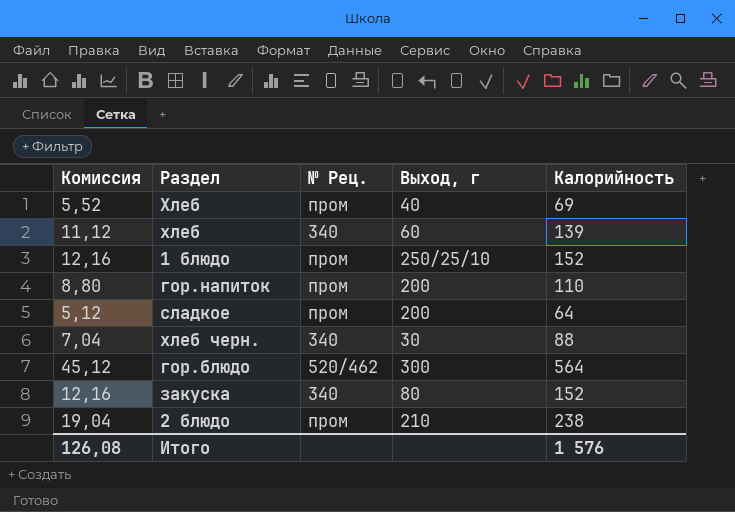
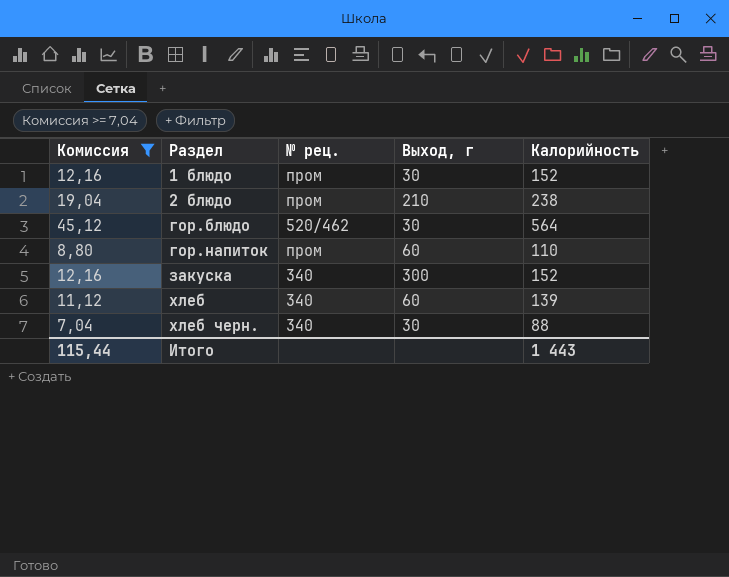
filter: none -> Комиссия >= 7,04
row order: none -> Раздел ascending
column name: № Рец. -> № рец.
1 блюдо | Выход, г: 250/25/10 -> 30
гор.блюдо | Выход, г: 300 -> 30
гор.напиток | Выход, г: 200 -> 60
закуска | Выход, г: 80 -> 300
Итого | Комиссия: 126,08 -> 115,44
Итого | Калорийность: 1 576 -> 1 443

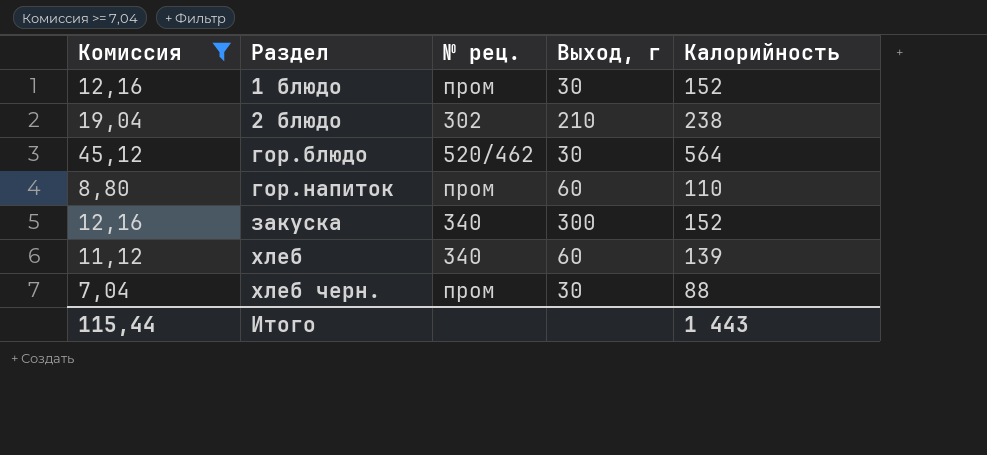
2 блюдо | № рец.: пром -> 302
хлеб черн. | № рец.: 340 -> пром

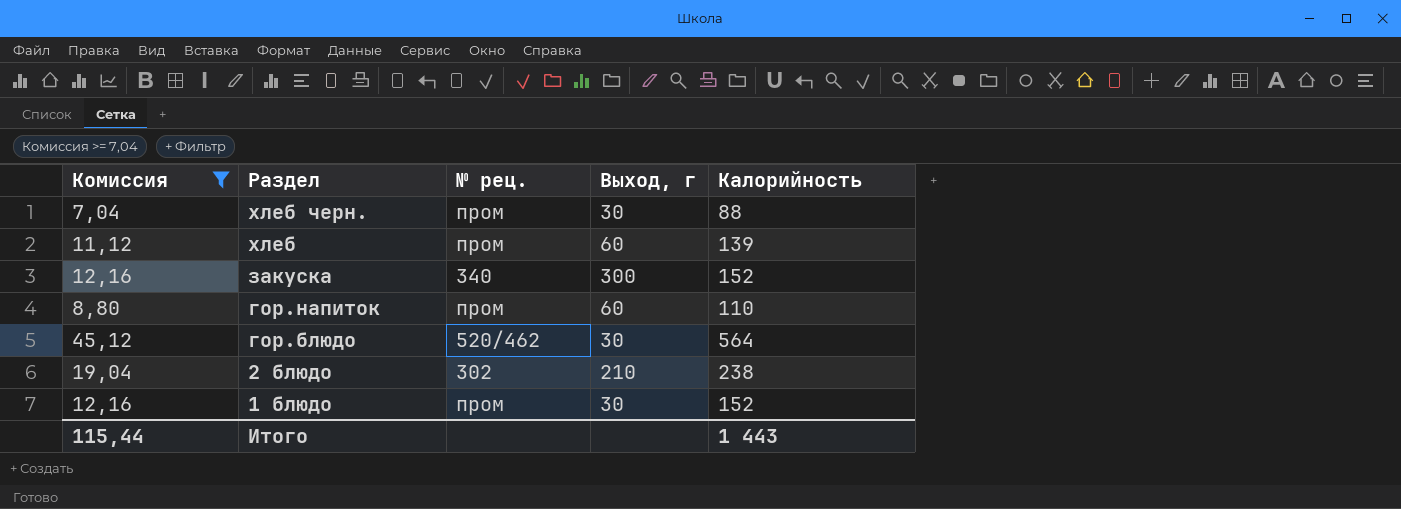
row order: Раздел ascending -> Раздел descending
хлеб | № рец.: 340 -> пром

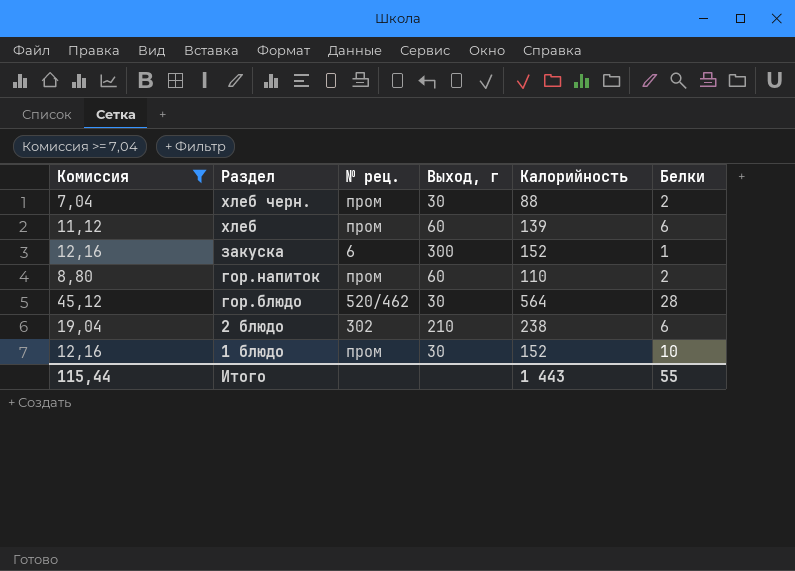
column Белки | position: none -> 6
закуска | № рец.: 340 -> 6

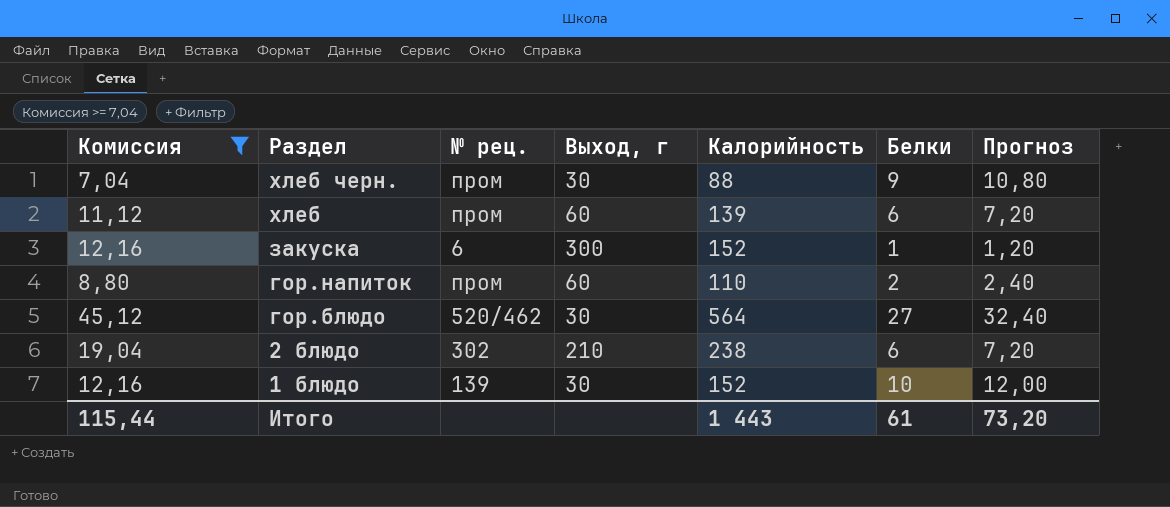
column Прогноз | formula: none -> [Белки] * 1,2
хлеб черн. | Белки: 2 -> 9
гор.блюдо | Белки: 28 -> 27
1 блюдо | № рец.: пром -> 139
Итого | Белки: 55 -> 61

